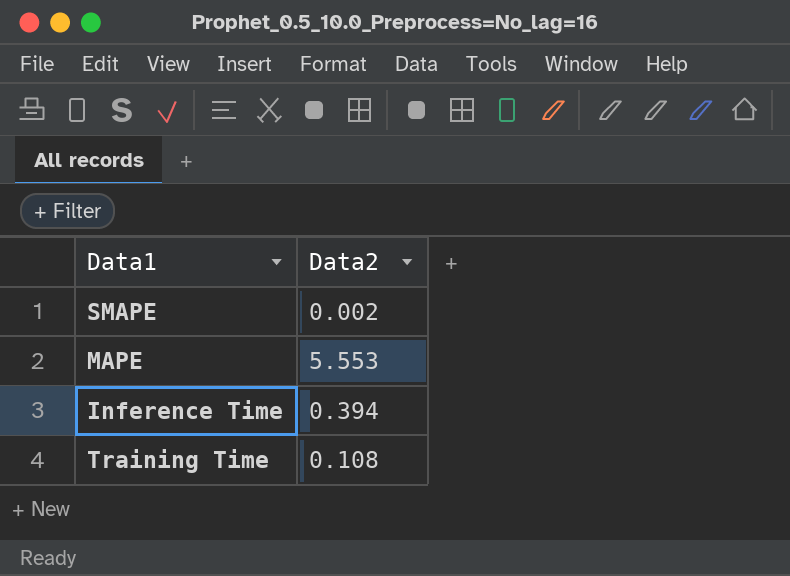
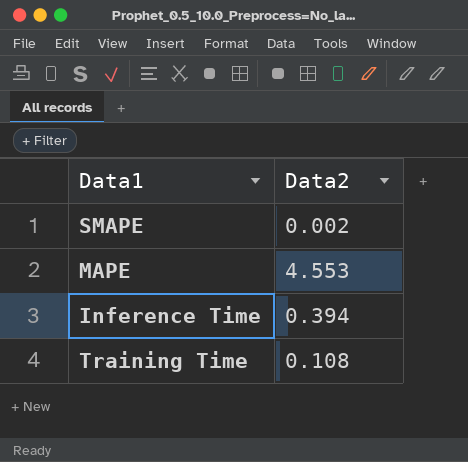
MAPE | Data2: 5.553 -> 4.553

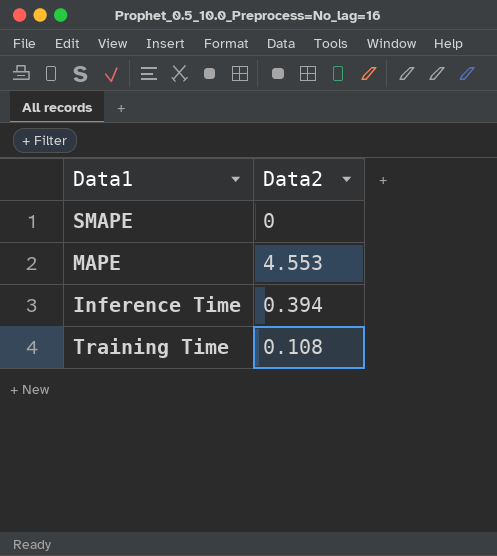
SMAPE | Data2: 0.002 -> 0

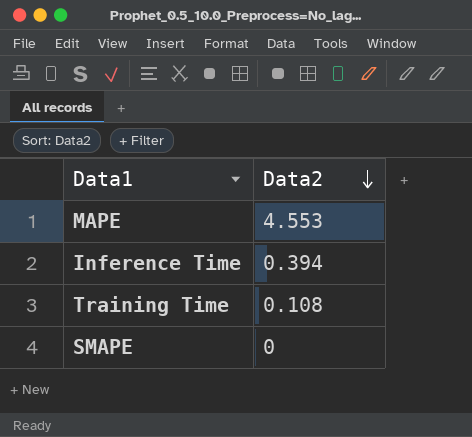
row order: none -> Data2 descending

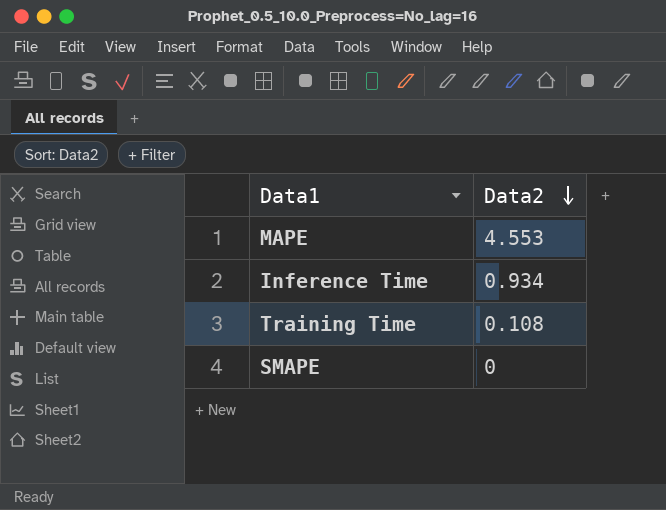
Inference Time | Data2: 0.394 -> 0.934

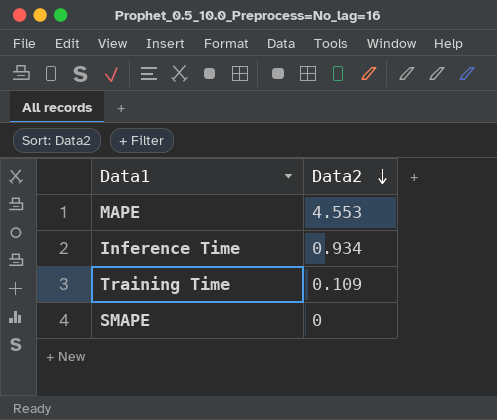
Training Time | Data2: 0.108 -> 0.109

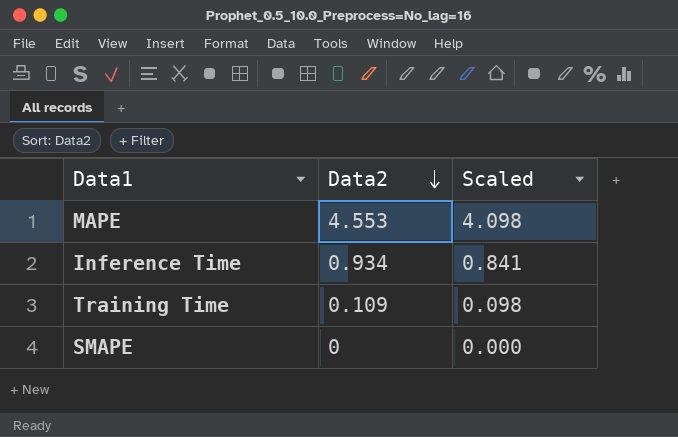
column Scaled | formula: none -> [Data2] * 0.9

